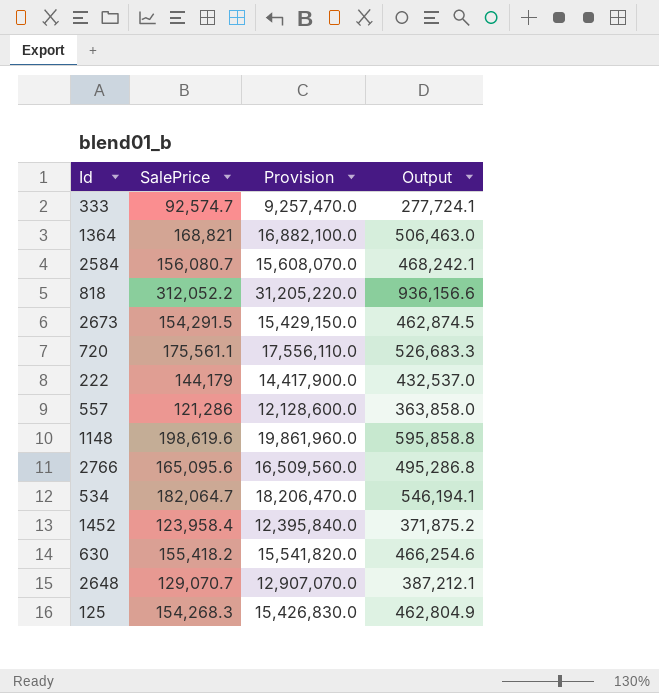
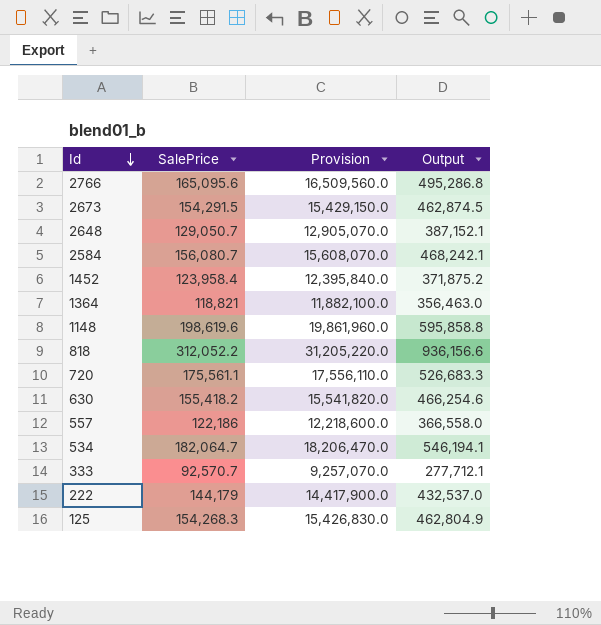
row order: none -> Id descending
2648 | SalePrice: 129,070.7 -> 129,050.7
2648 | Provision: 12,907,070.0 -> 12,905,070.0
2648 | Output: 387,212.1 -> 387,152.1
1364 | SalePrice: 168,821 -> 118,821
1364 | Provision: 16,882,100.0 -> 11,882,100.0
1364 | Output: 506,463.0 -> 356,463.0
557 | SalePrice: 121,286 -> 122,186
557 | Provision: 12,128,600.0 -> 12,218,600.0
557 | Output: 363,858.0 -> 366,558.0
333 | SalePrice: 92,574.7 -> 92,570.7
333 | Provision: 9,257,470.0 -> 9,257,070.0
333 | Output: 277,724.1 -> 277,712.1

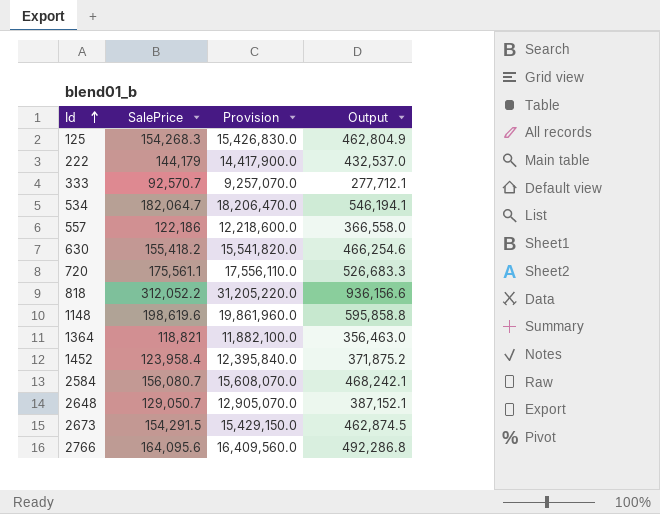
row order: Id descending -> Id ascending
2766 | SalePrice: 165,095.6 -> 164,095.6
2766 | Provision: 16,509,560.0 -> 16,409,560.0
2766 | Output: 495,286.8 -> 492,286.8

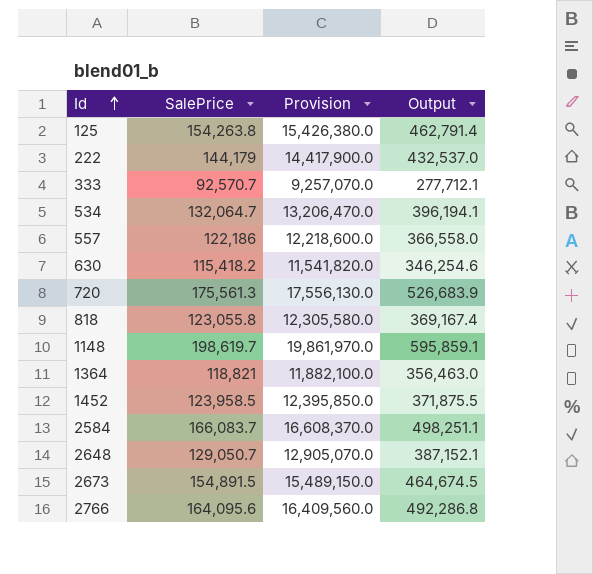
125 | SalePrice: 154,268.3 -> 154,263.8
125 | Provision: 15,426,830.0 -> 15,426,380.0
125 | Output: 462,804.9 -> 462,791.4
534 | SalePrice: 182,064.7 -> 132,064.7
534 | Provision: 18,206,470.0 -> 13,206,470.0
534 | Output: 546,194.1 -> 396,194.1
630 | SalePrice: 155,418.2 -> 115,418.2
630 | Provision: 15,541,820.0 -> 11,541,820.0
630 | Output: 466,254.6 -> 346,254.6
720 | SalePrice: 175,561.1 -> 175,561.3
720 | Provision: 17,556,110.0 -> 17,556,130.0
720 | Output: 526,683.3 -> 526,683.9
818 | SalePrice: 312,052.2 -> 123,055.8
818 | Provision: 31,205,220.0 -> 12,305,580.0
818 | Output: 936,156.6 -> 369,167.4
1148 | SalePrice: 198,619.6 -> 198,619.7
1148 | Provision: 19,861,960.0 -> 19,861,970.0
1148 | Output: 595,858.8 -> 595,859.1
1452 | SalePrice: 123,958.4 -> 123,958.5
1452 | Provision: 12,395,840.0 -> 12,395,850.0
1452 | Output: 371,875.2 -> 371,875.5
2584 | SalePrice: 156,080.7 -> 166,083.7
2584 | Provision: 15,608,070.0 -> 16,608,370.0
2584 | Output: 468,242.1 -> 498,251.1
2673 | SalePrice: 154,291.5 -> 154,891.5
2673 | Provision: 15,429,150.0 -> 15,489,150.0
2673 | Output: 462,874.5 -> 464,674.5

